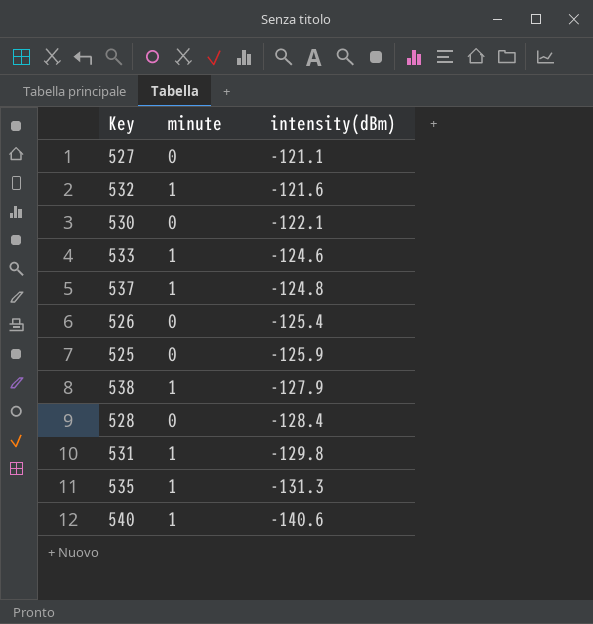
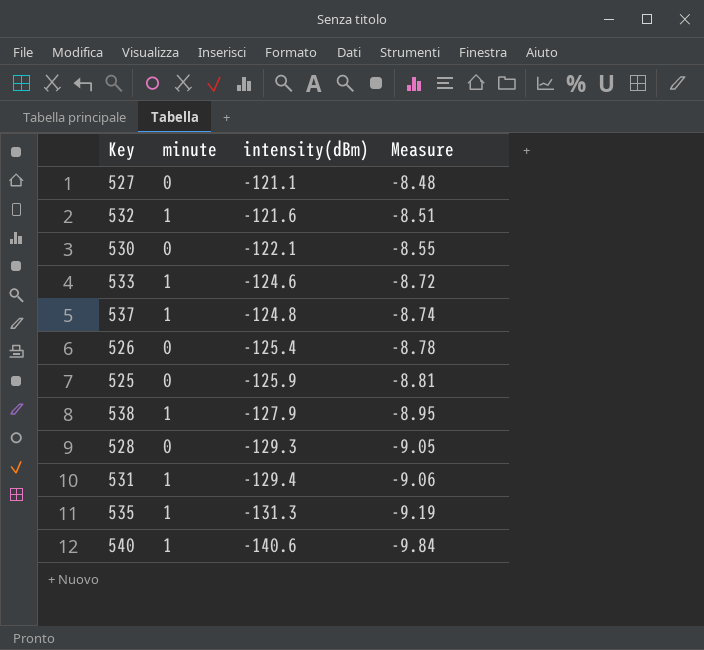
column Measure | formula: none -> [intensity(dBm)] * 0.07
528 | intensity(dBm): -128.4 -> -129.3
531 | intensity(dBm): -129.8 -> -129.4

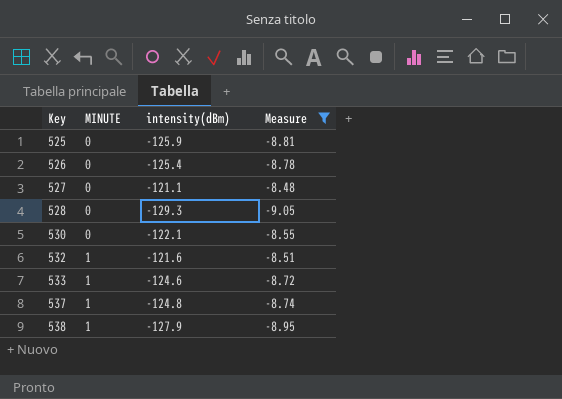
filter: none -> Measure >= -9.05
row order: intensity(dBm) descending -> Key ascending
column name: minute -> MINUTE

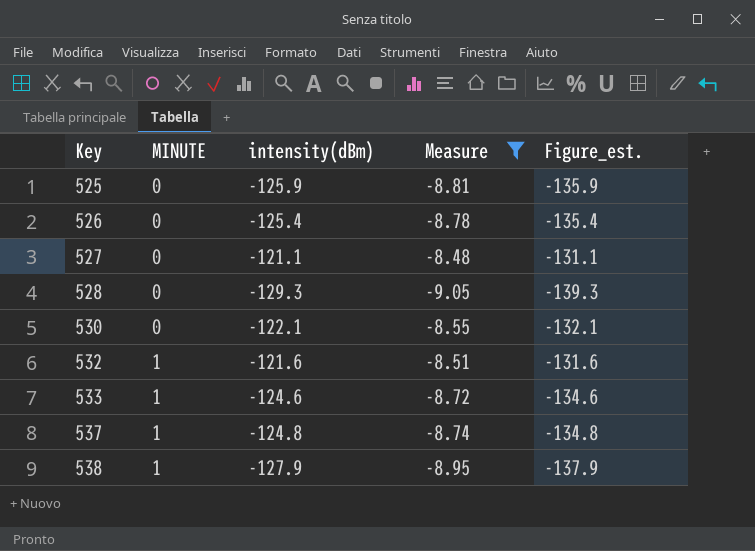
column Figure_est. | formula: none -> [intensity(dBm)] - 10

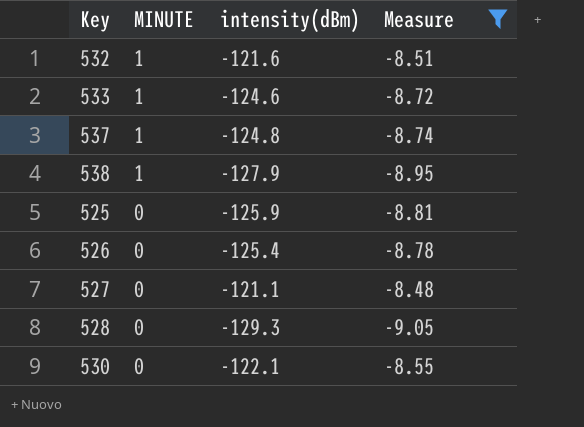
row order: Key ascending -> MINUTE descending
column Figure_est. | formula: [intensity(dBm)] - 10 -> none

